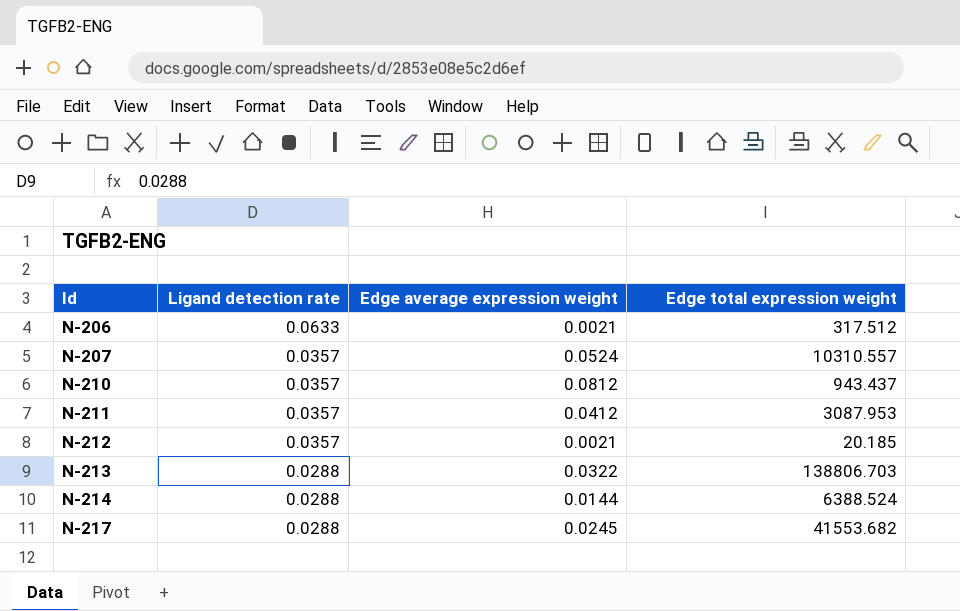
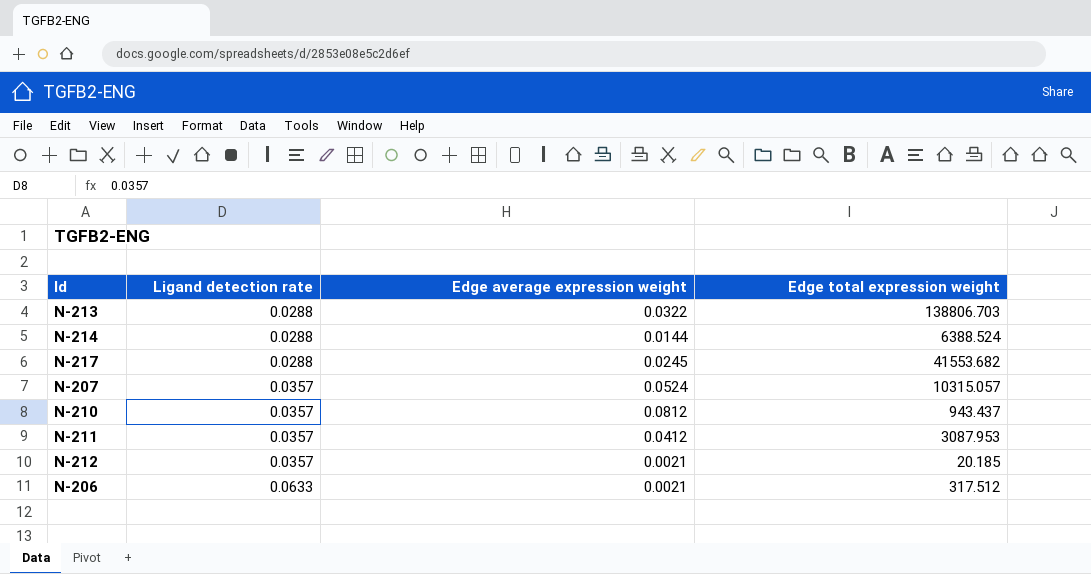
row order: Id ascending -> Ligand detection rate ascending
N-207 | Edge total expression weight: 10310.557 -> 10315.057

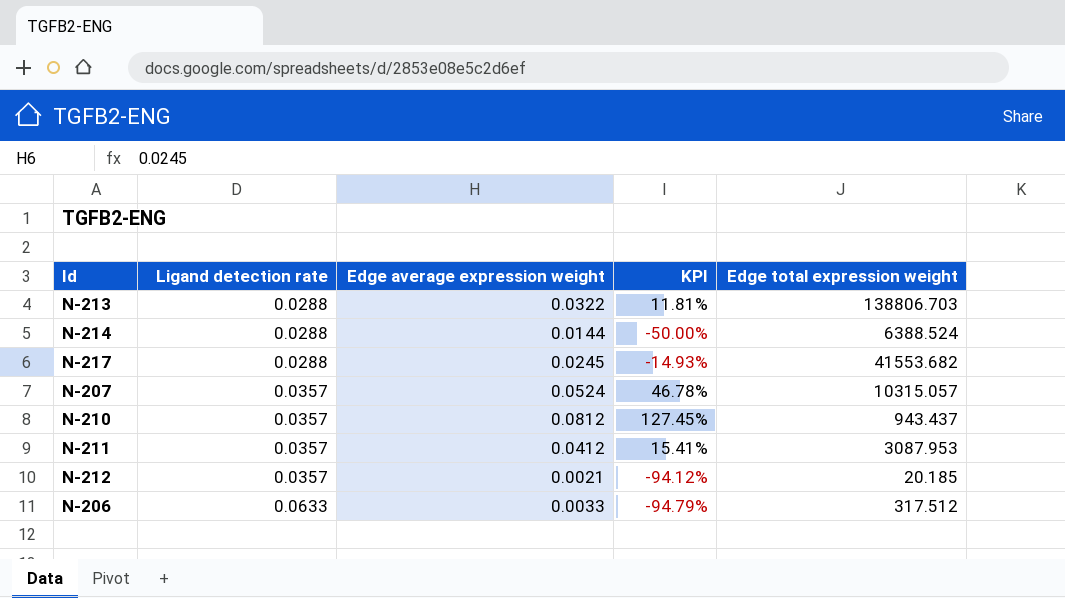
column KPI | formula: none -> ([Edge average expression weight] - [Ligand detection rate]) / [Ligand detection rate]
N-206 | Edge average expression weight: 0.0021 -> 0.0033

